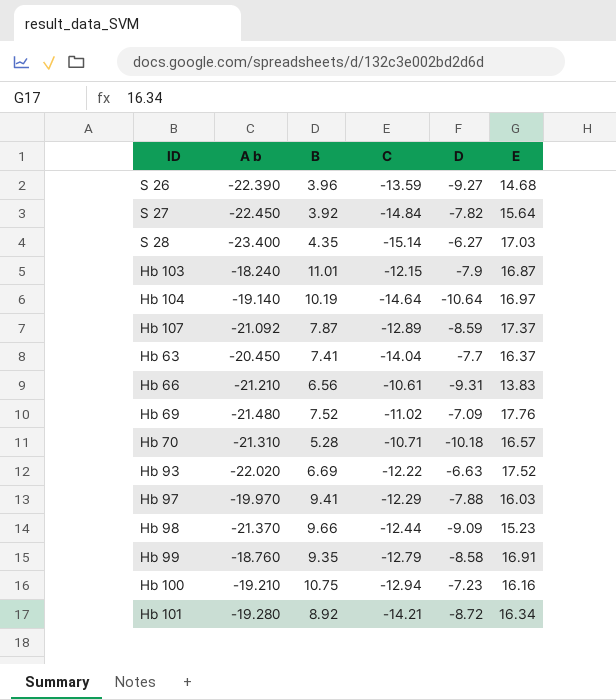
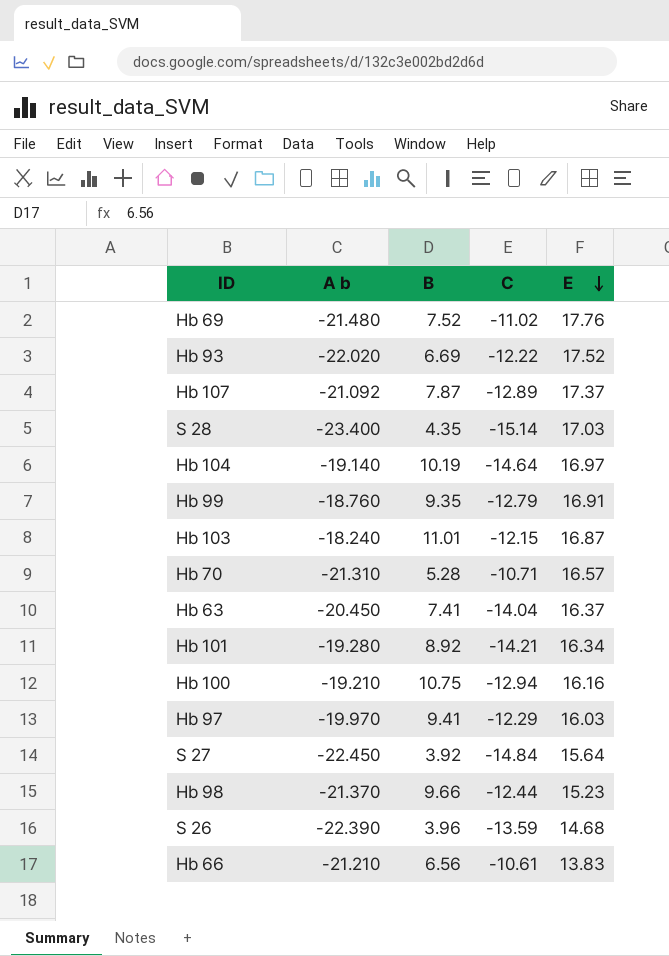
row order: none -> E descending
column D | position: 5 -> none

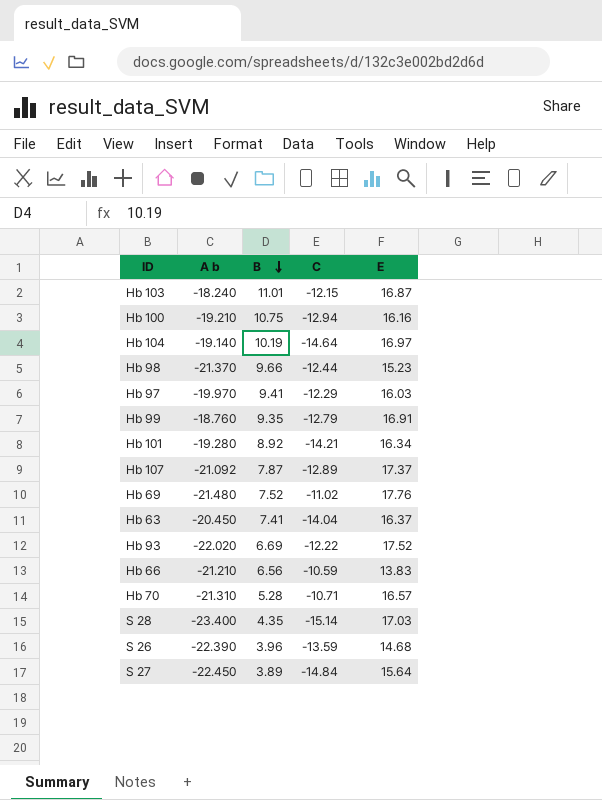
row order: E descending -> B descending
Hb 66 | C: -10.61 -> -10.59
S 27 | B: 3.92 -> 3.89

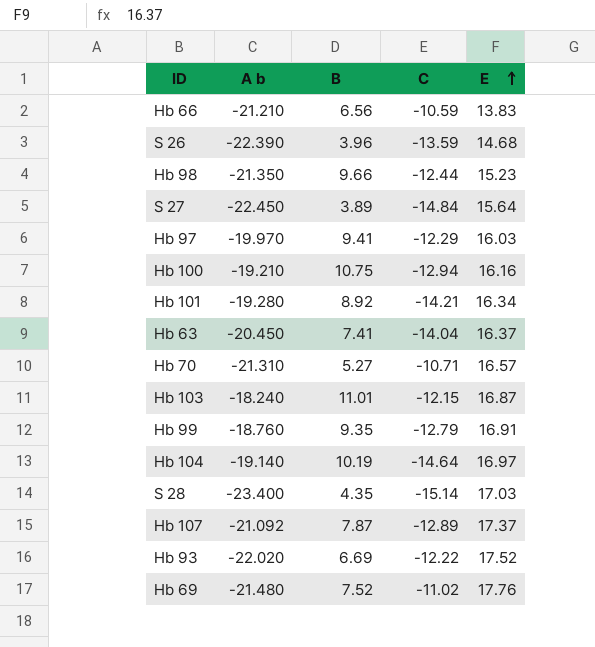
row order: B descending -> E ascending
Hb 98 | A b: -21.370 -> -21.350
Hb 70 | B: 5.28 -> 5.27

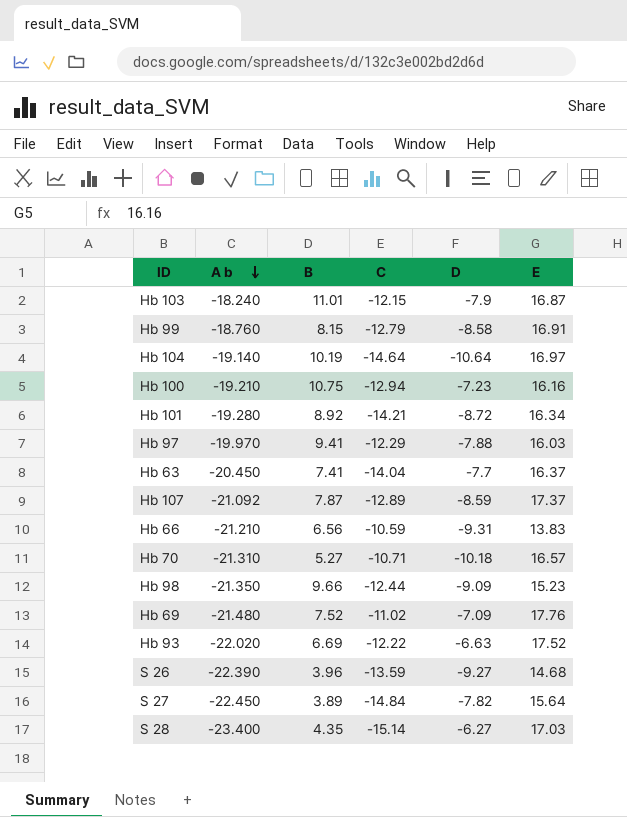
row order: E ascending -> A b descending
column D | position: none -> 5
Hb 99 | B: 9.35 -> 8.15

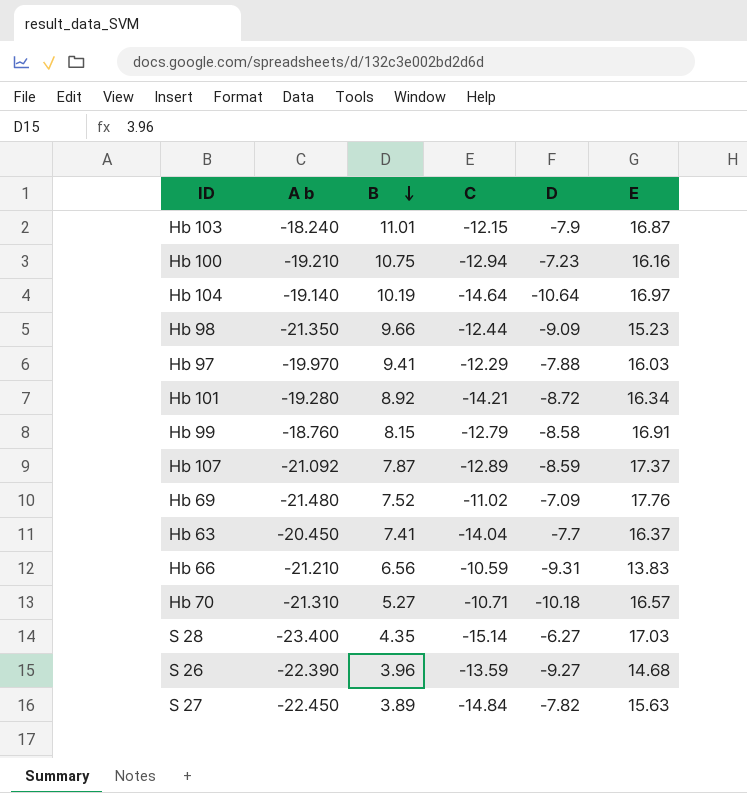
row order: A b descending -> B descending
row Hb 93: -22.020 | 6.69 | -12.22 | -6.63 | 17.52 -> none
S 27 | E: 15.64 -> 15.63

